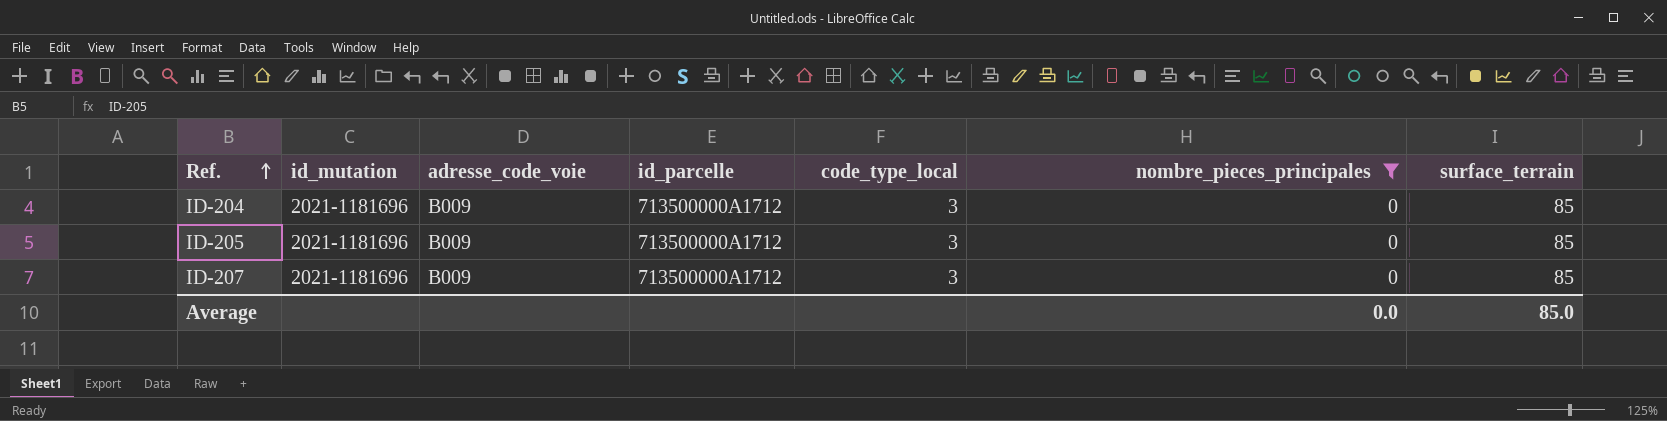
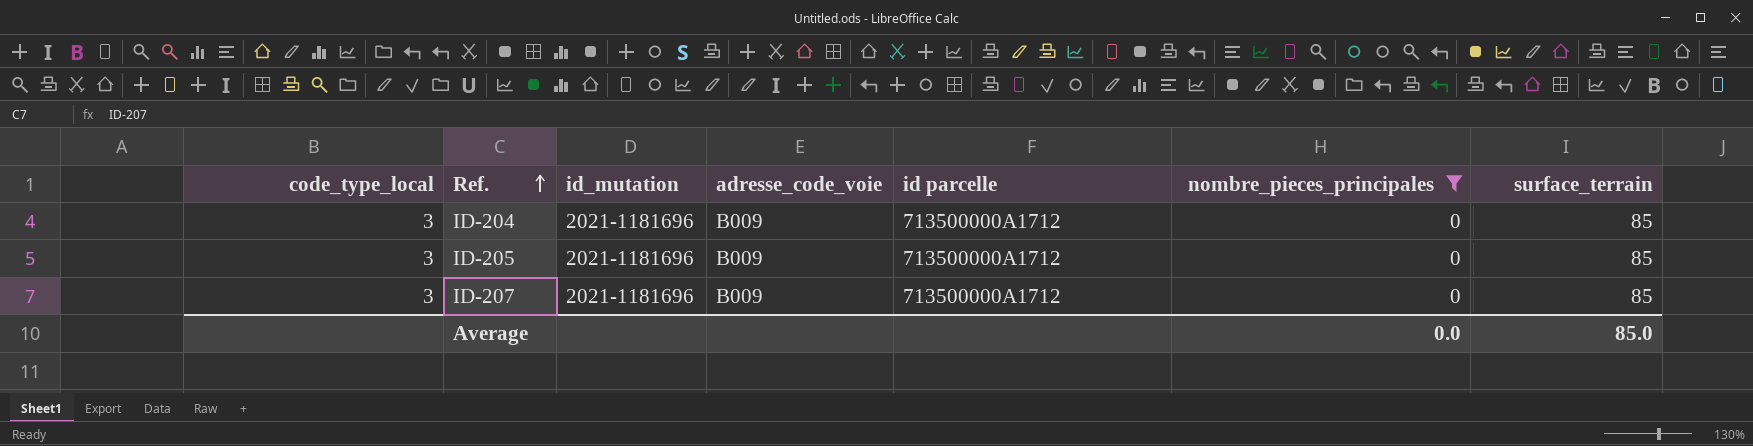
column code_type_local | position: 5 -> 1
column name: id_parcelle -> id parcelle

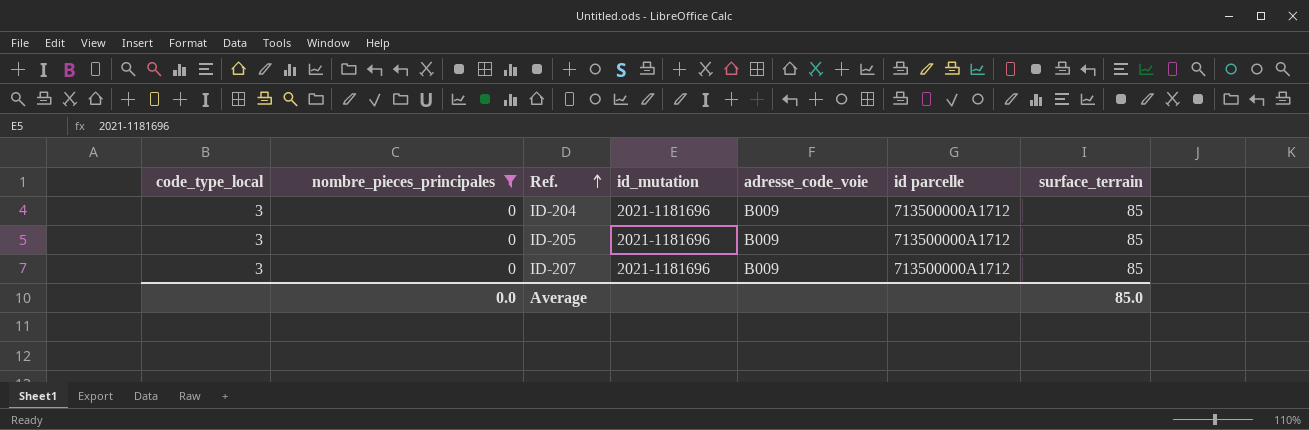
column nombre_pieces_principales | position: 6 -> 2

